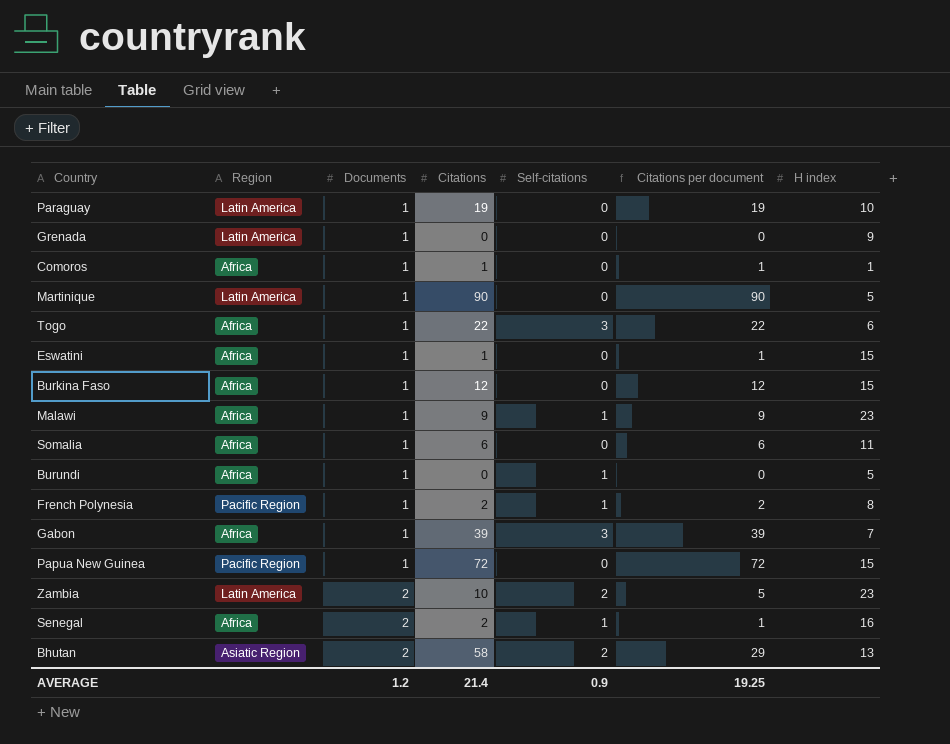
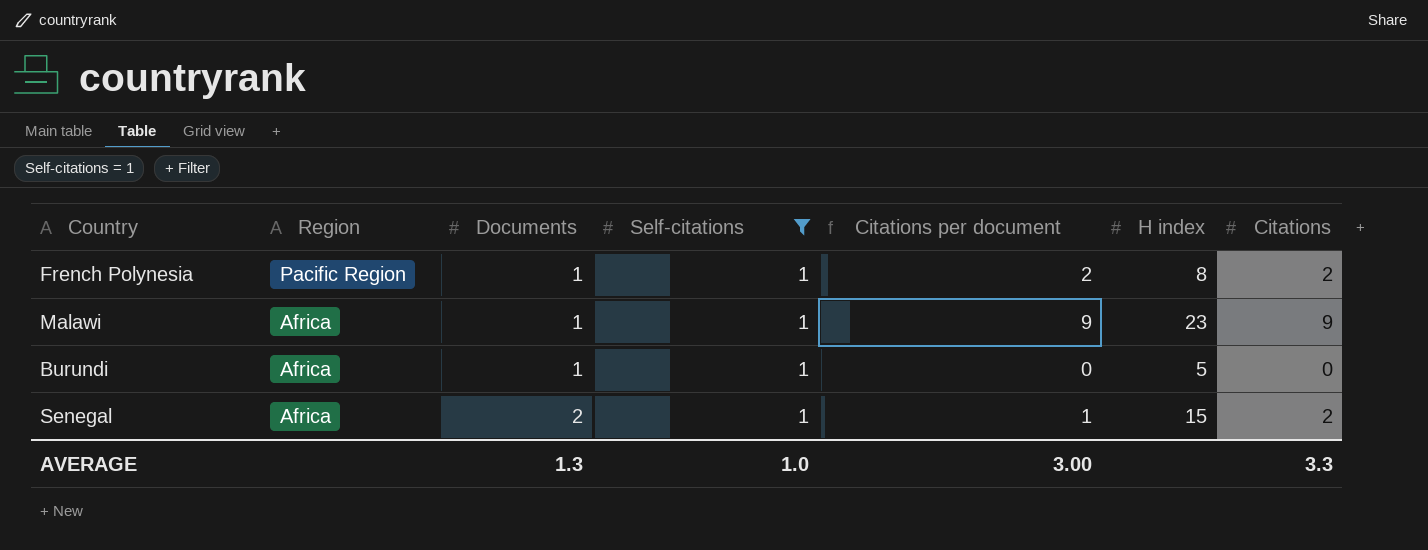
filter: none -> Self-citations = 1
row order: Documents ascending -> Region descending
column Citations | position: 4 -> 7
Senegal | H index: 16 -> 15
AVERAGE | Documents: 1.2 -> 1.3
AVERAGE | Self-citations: 0.9 -> 1.0
AVERAGE | Citations per document: 19.25 -> 3.00
AVERAGE | Citations: 21.4 -> 3.3

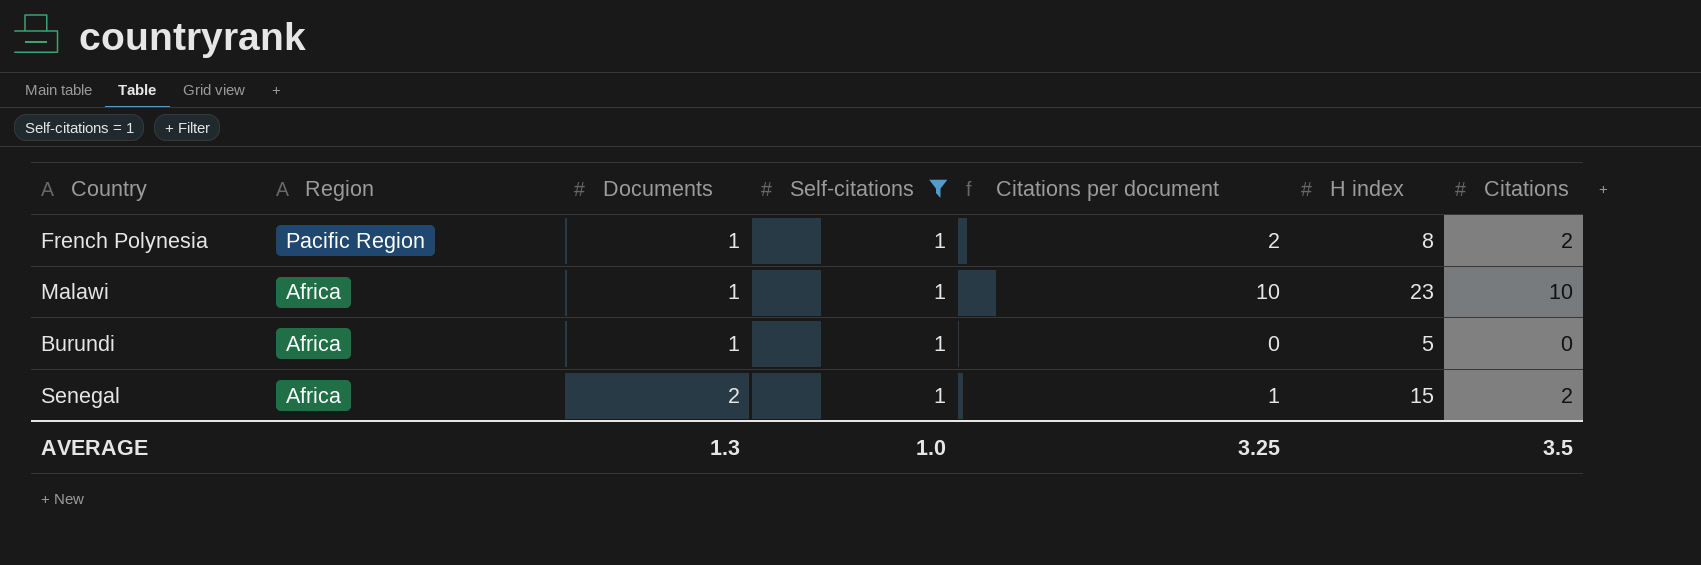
Malawi | Citations per document: 9 -> 10
Malawi | Citations: 9 -> 10
AVERAGE | Citations per document: 3.00 -> 3.25
AVERAGE | Citations: 3.3 -> 3.5

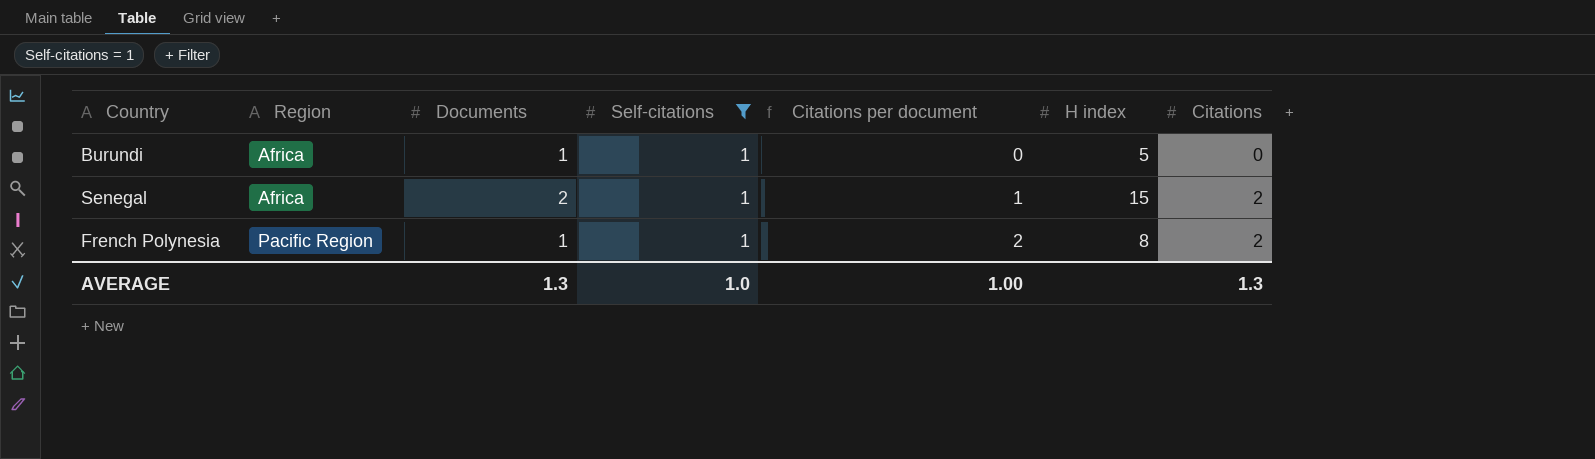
row order: Region descending -> Region ascending
row Malawi: Africa | 1 | 1 | 10 | 23 | 10 -> none
AVERAGE | Citations per document: 3.25 -> 1.00
AVERAGE | Citations: 3.5 -> 1.3

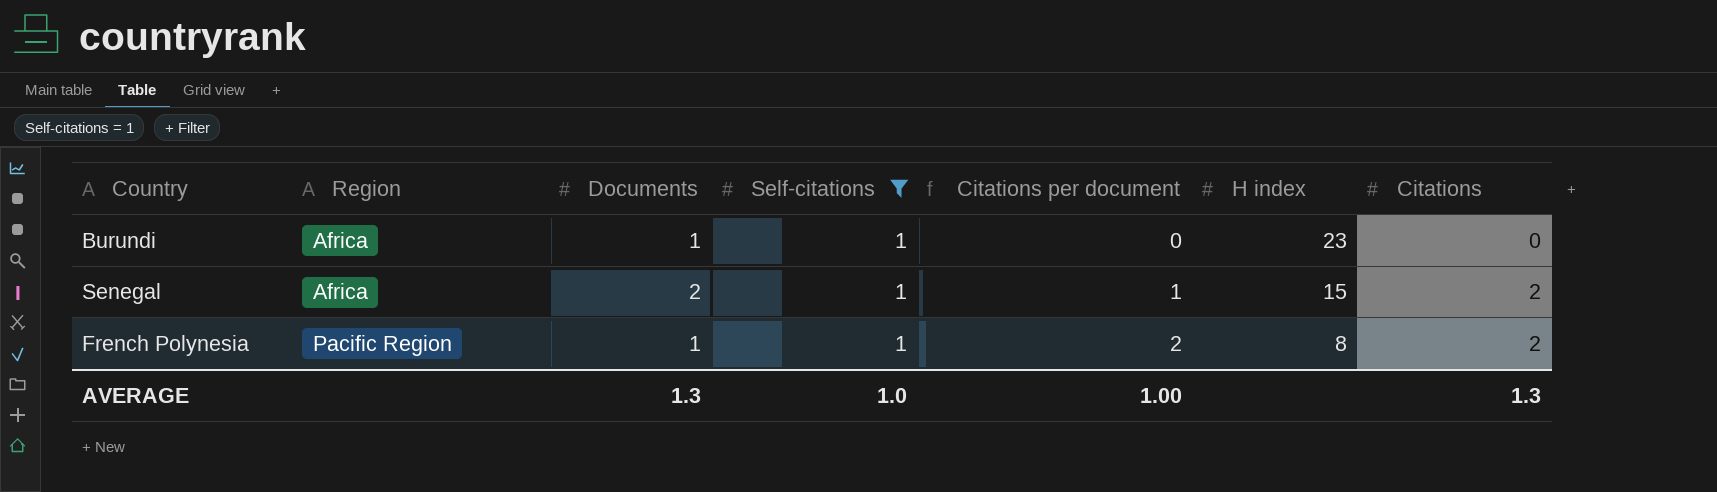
Burundi | H index: 5 -> 23

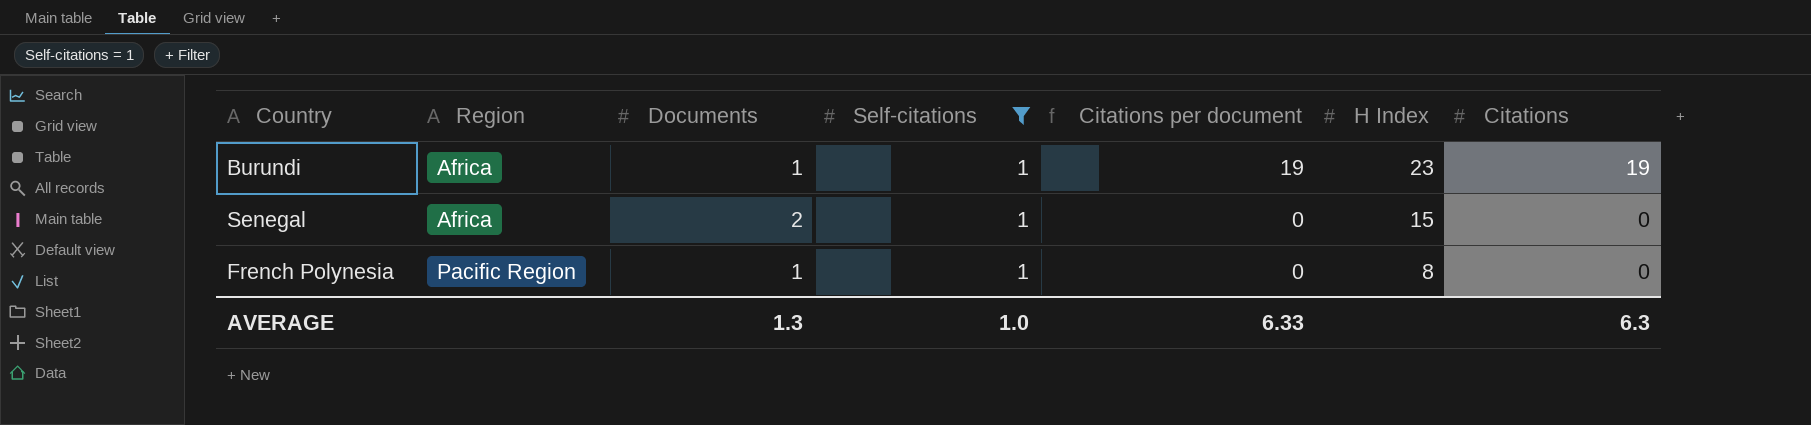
column name: H index -> H Index
Burundi | Citations per document: 0 -> 19
Burundi | Citations: 0 -> 19
Senegal | Citations per document: 1 -> 0
Senegal | Citations: 2 -> 0
French Polynesia | Citations per document: 2 -> 0
French Polynesia | Citations: 2 -> 0
AVERAGE | Citations per document: 1.00 -> 6.33
AVERAGE | Citations: 1.3 -> 6.3

